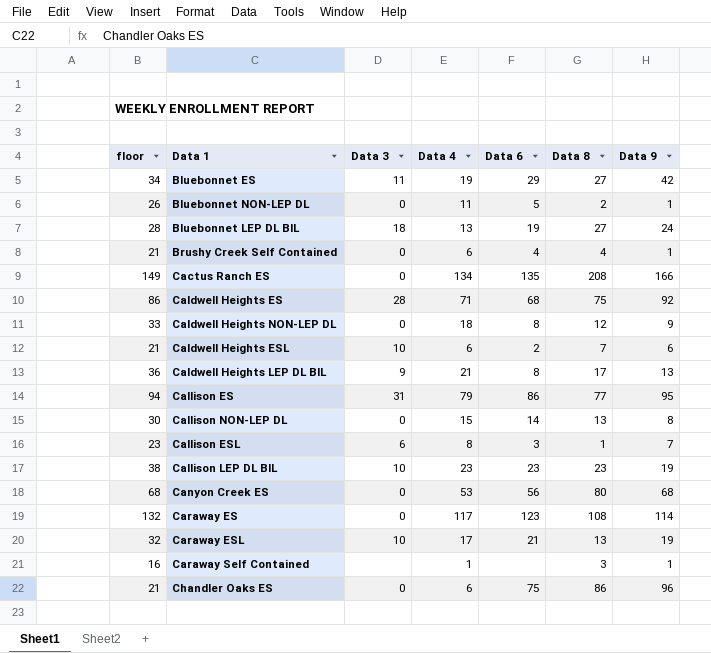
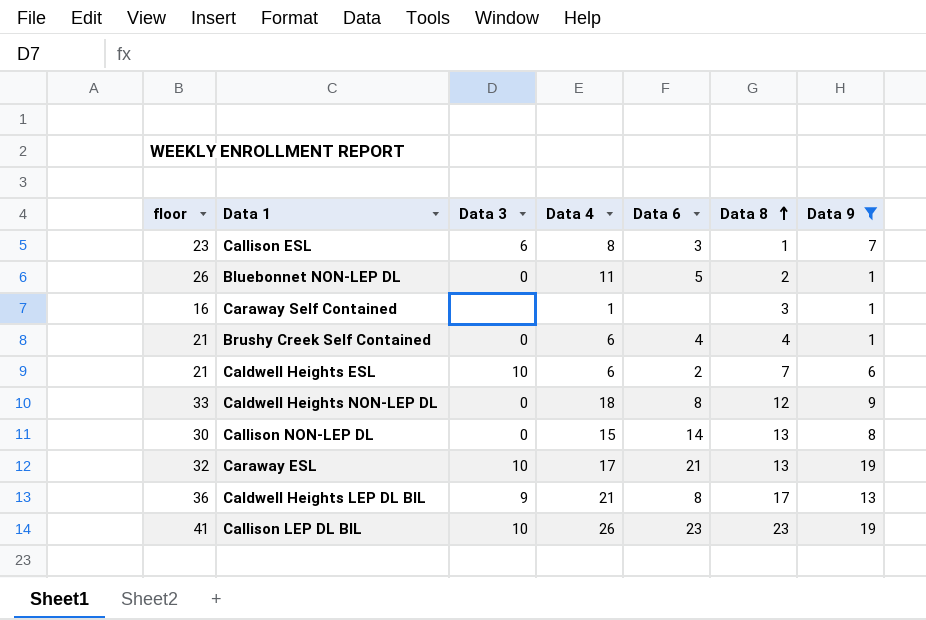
filter: none -> Data 9 <= 19
row order: none -> Data 8 ascending
Callison LEP DL BIL | floor: 38 -> 41
Callison LEP DL BIL | Data 4: 23 -> 26

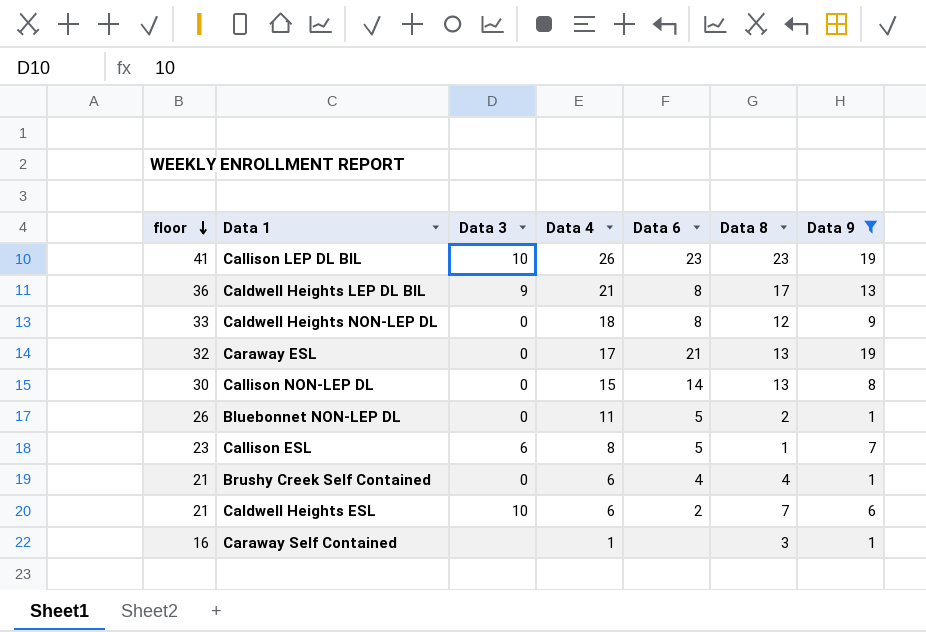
row order: Data 8 ascending -> floor descending
Caraway ESL | Data 3: 10 -> 0
Callison ESL | Data 6: 3 -> 5

